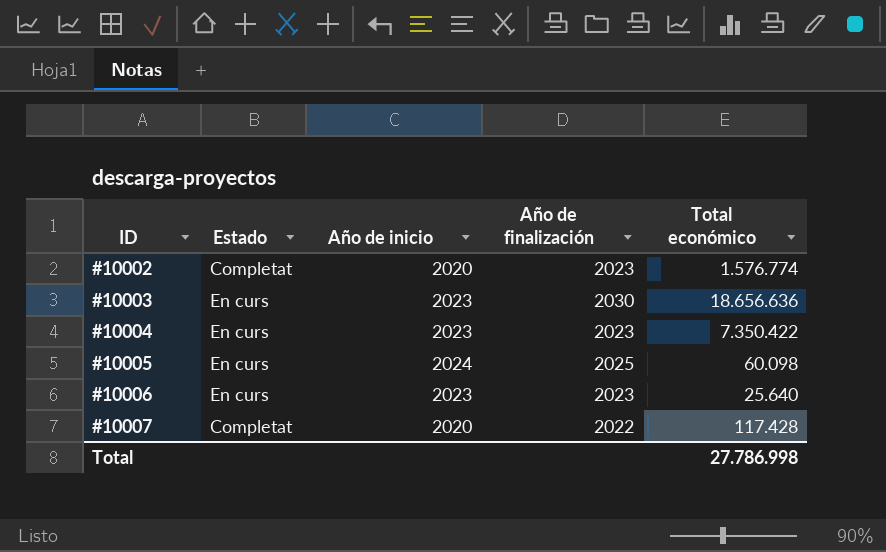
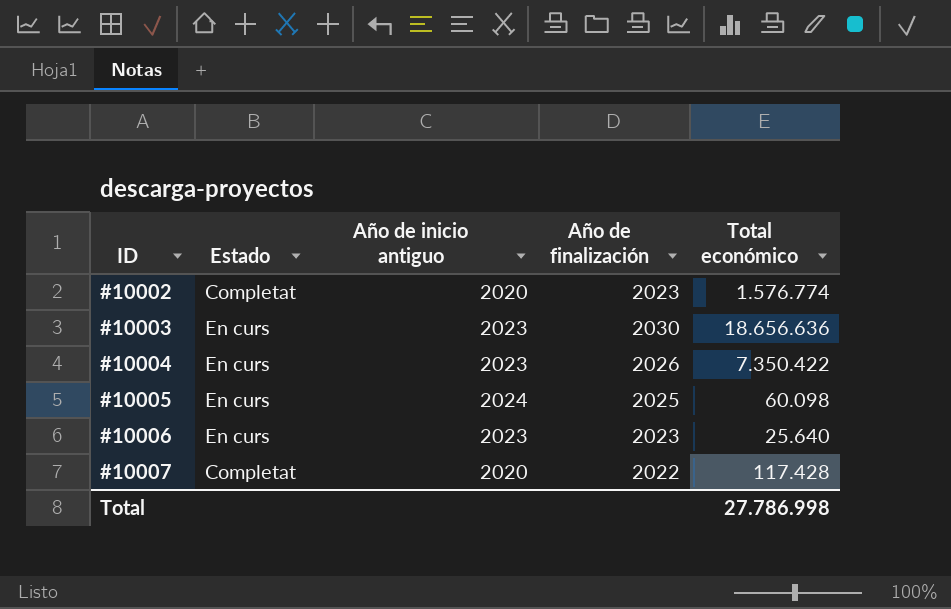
column name: Año de inicio -> Año de inicio antiguo
#10004 | Año de finalización: 2023 -> 2026

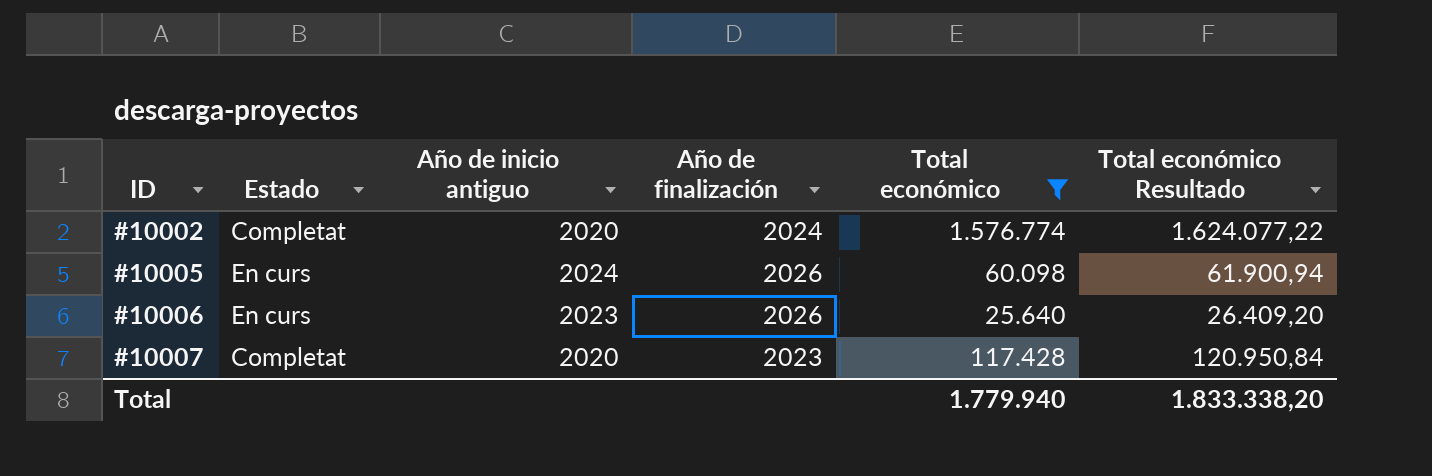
filter: none -> Total económico <= 1.576.774
column Total económico Resultado | formula: none -> [Total económico] * 1,03
#10002 | Año de finalización: 2023 -> 2024
#10005 | Año de finalización: 2025 -> 2026
#10006 | Año de finalización: 2023 -> 2026
#10007 | Año de finalización: 2022 -> 2023
Total | Total económico: 27.786.998 -> 1.779.940

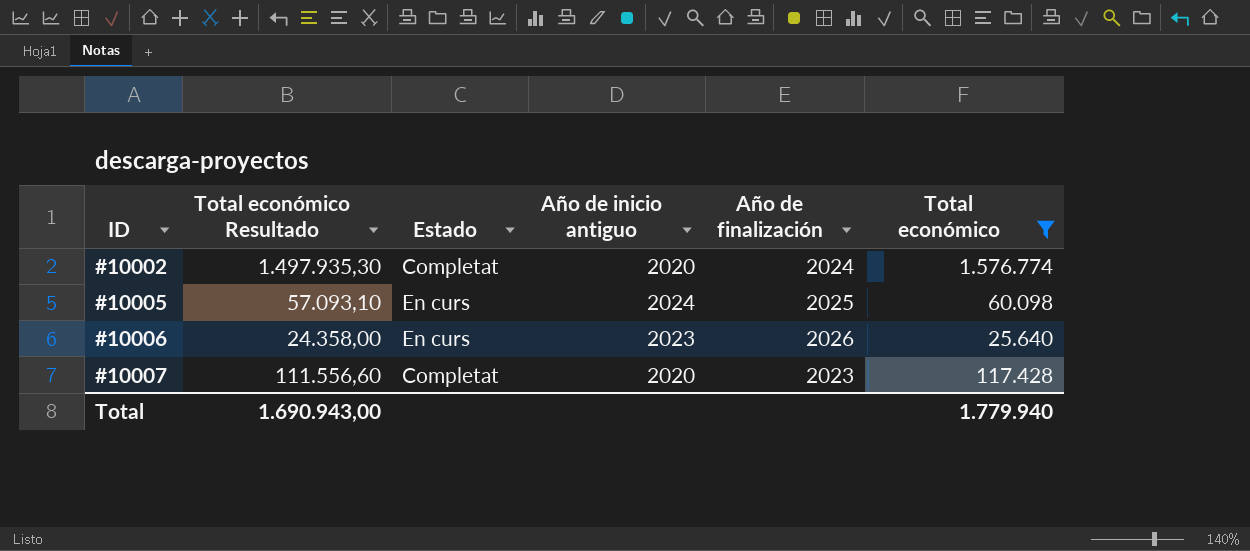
column Total económico Resultado | formula: [Total económico] * 1,03 -> [Total económico] * 0,95
column Total económico Resultado | position: 6 -> 2
#10005 | Año de finalización: 2026 -> 2025
Total | Total económico Resultado: 1.833.338,20 -> 1.690.943,00

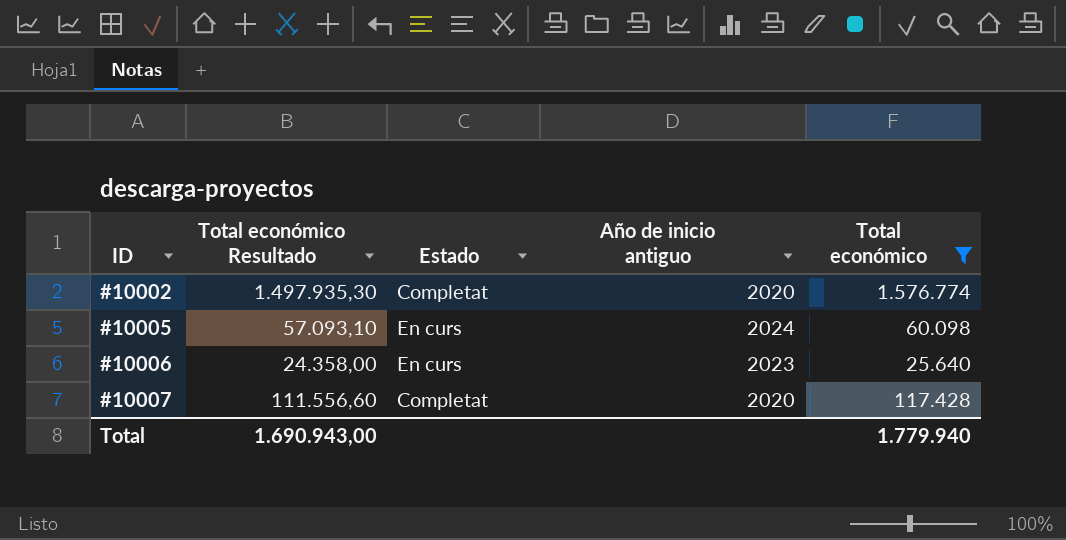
column Año de finalización | position: 5 -> none

